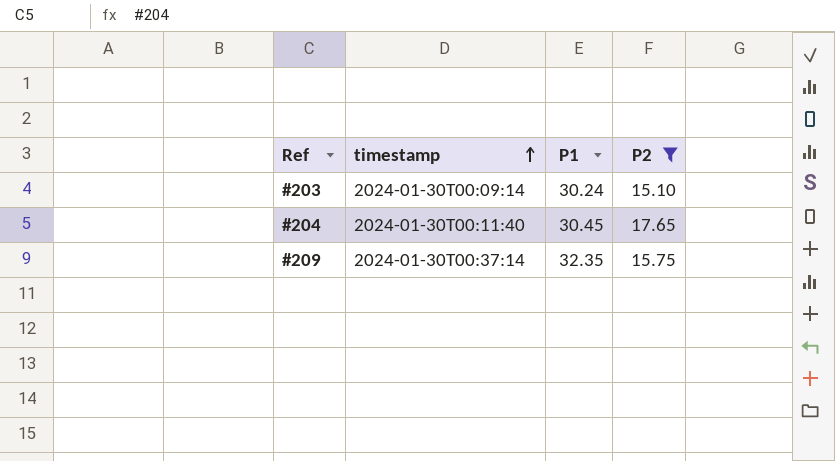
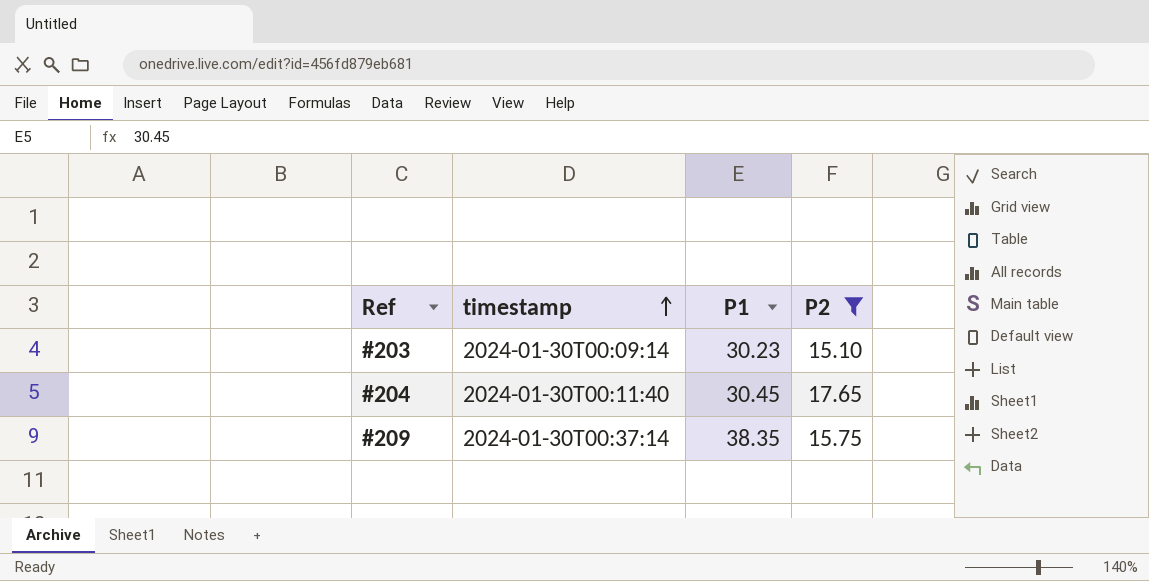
#203 | P1: 30.24 -> 30.23
#209 | P1: 32.35 -> 38.35

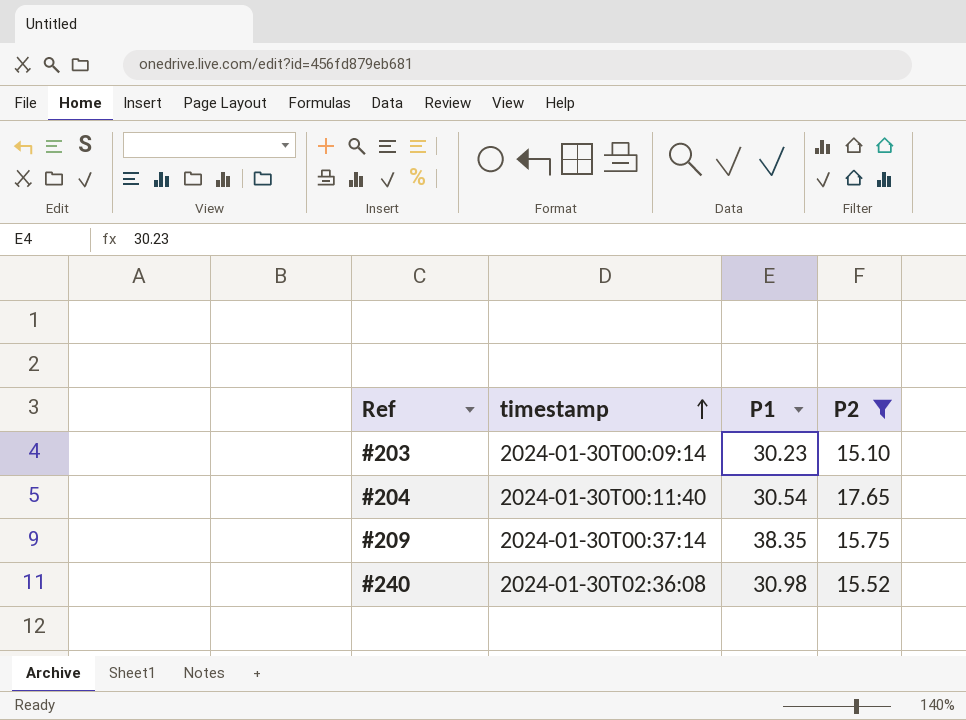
#204 | P1: 30.45 -> 30.54
row #240: none -> 2024-01-30T02:36:08 | 30.98 | 15.52

